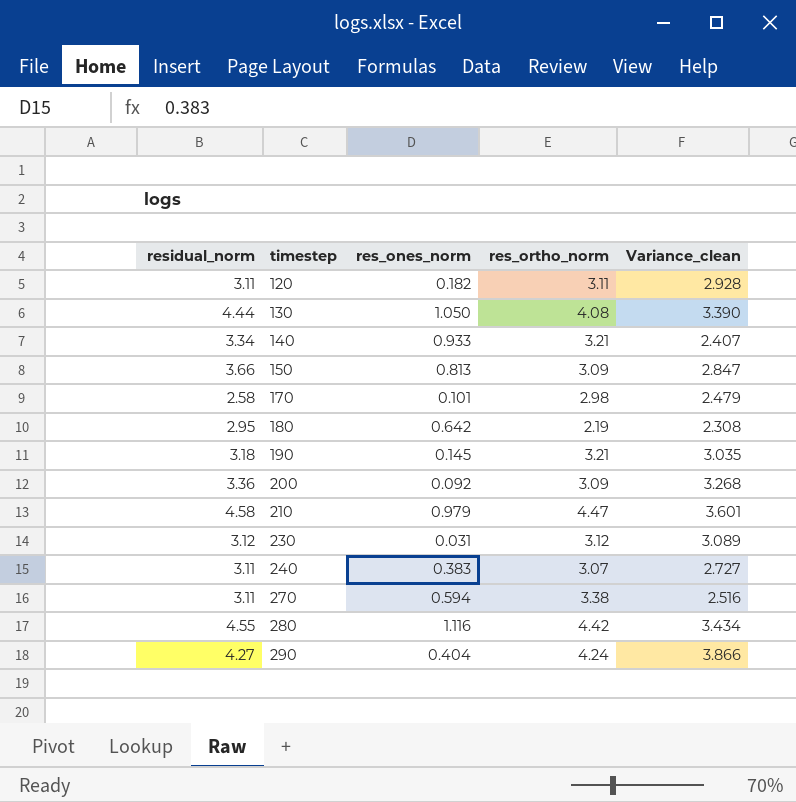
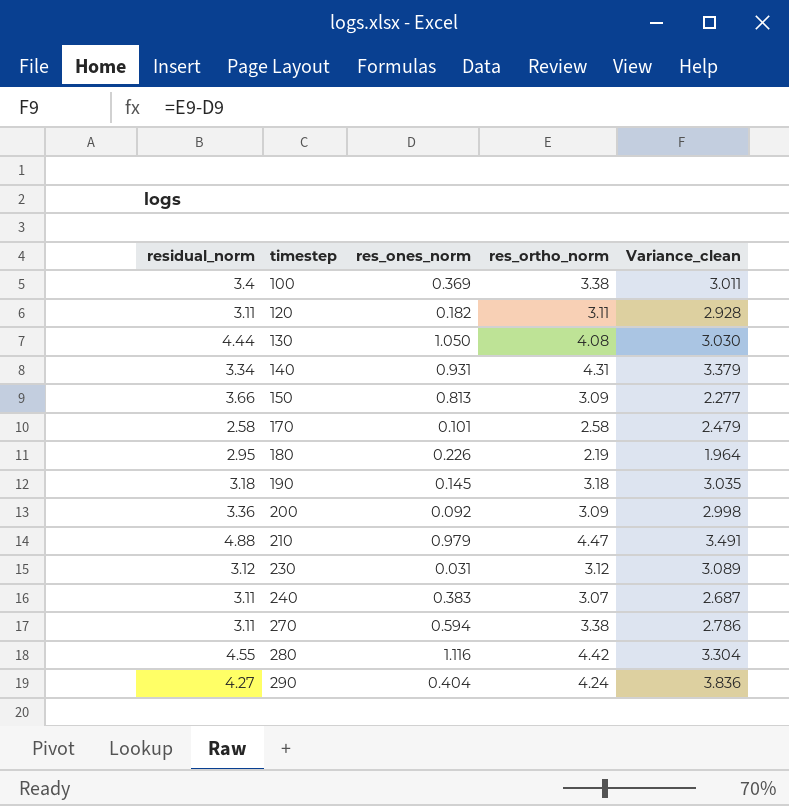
column Variance_clean | formula: [residual_norm] - [res_ones_norm] -> [res_ortho_norm] - [res_ones_norm]
row 100: none -> 3.4 | 0.369 | 3.38 | 3.011
140 | res_ones_norm: 0.933 -> 0.931
140 | res_ortho_norm: 3.21 -> 4.31
170 | res_ortho_norm: 2.98 -> 2.58
180 | res_ones_norm: 0.642 -> 0.226
190 | res_ortho_norm: 3.21 -> 3.18
210 | residual_norm: 4.58 -> 4.88

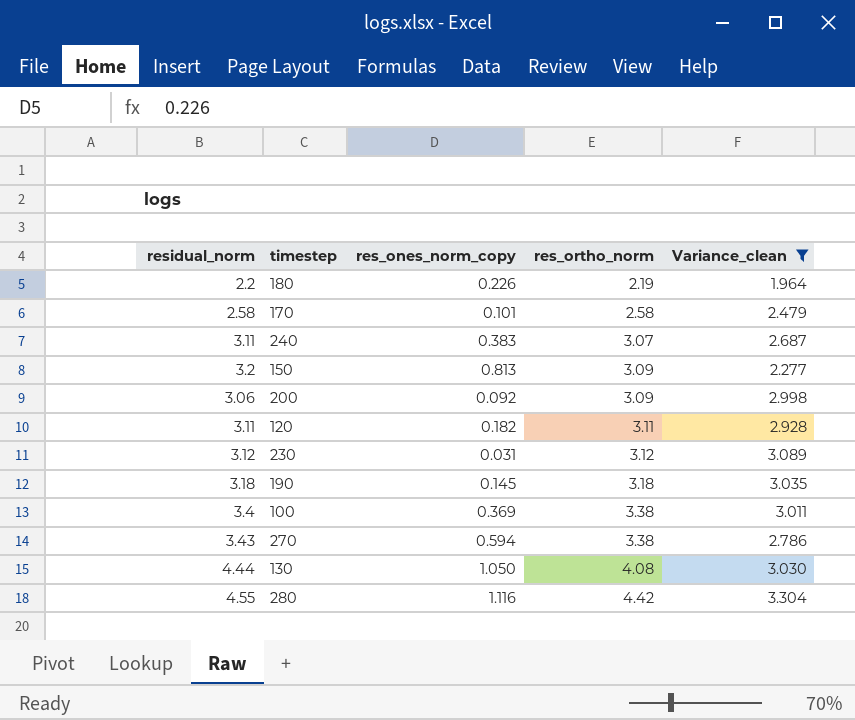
filter: none -> Variance_clean <= 3.304
row order: timestep ascending -> res_ortho_norm ascending
column name: res_ones_norm -> res_ones_norm_copy
180 | residual_norm: 2.95 -> 2.2
150 | residual_norm: 3.66 -> 3.2
200 | residual_norm: 3.36 -> 3.06
270 | residual_norm: 3.11 -> 3.43

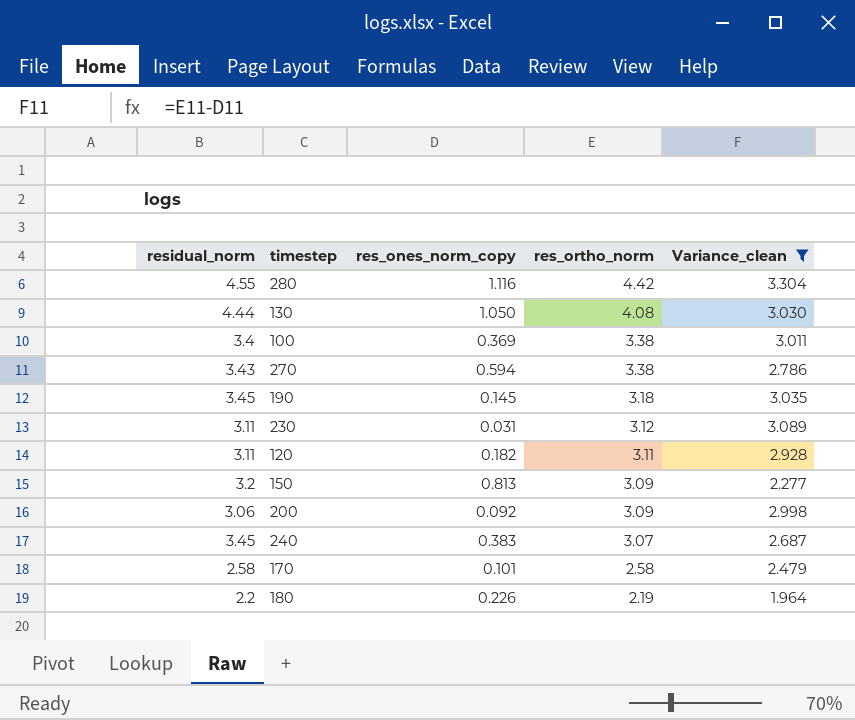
row order: res_ortho_norm ascending -> res_ortho_norm descending
190 | residual_norm: 3.18 -> 3.45
230 | residual_norm: 3.12 -> 3.11
240 | residual_norm: 3.11 -> 3.45

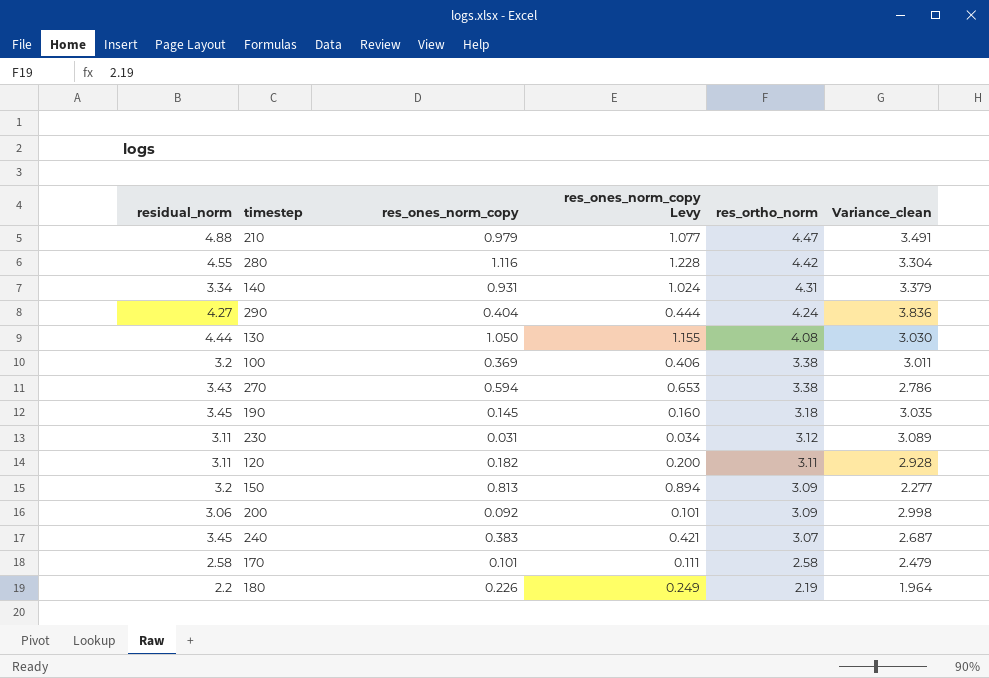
filter: Variance_clean <= 3.304 -> none
column res_ones_norm_copy Levy | formula: none -> [res_ones_norm_copy] * 1.1
100 | residual_norm: 3.4 -> 3.2

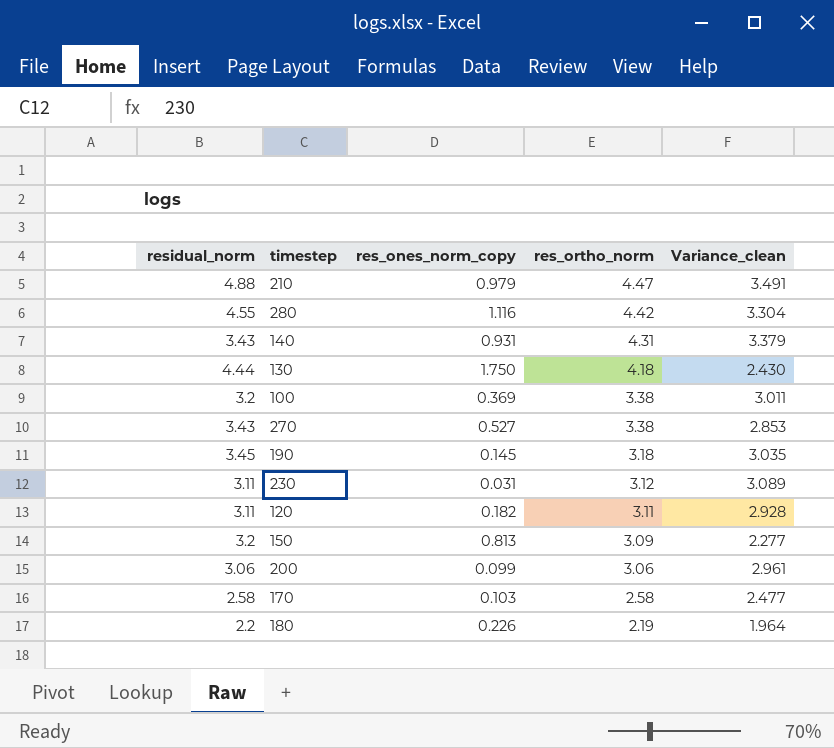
column res_ones_norm_copy Levy | formula: [res_ones_norm_copy] * 1.1 -> none
row 290: 4.27 | 0.404 | 0.444 | 4.24 | 3.836 -> none
row 240: 3.45 | 0.383 | 0.421 | 3.07 | 2.687 -> none
140 | residual_norm: 3.34 -> 3.43
130 | res_ones_norm_copy: 1.050 -> 1.750
130 | res_ortho_norm: 4.08 -> 4.18
130 | Variance_clean: 3.030 -> 2.430
270 | res_ones_norm_copy: 0.594 -> 0.527
270 | Variance_clean: 2.786 -> 2.853
200 | res_ones_norm_copy: 0.092 -> 0.099
200 | res_ortho_norm: 3.09 -> 3.06
200 | Variance_clean: 2.998 -> 2.961
170 | res_ones_norm_copy: 0.101 -> 0.103
170 | Variance_clean: 2.479 -> 2.477

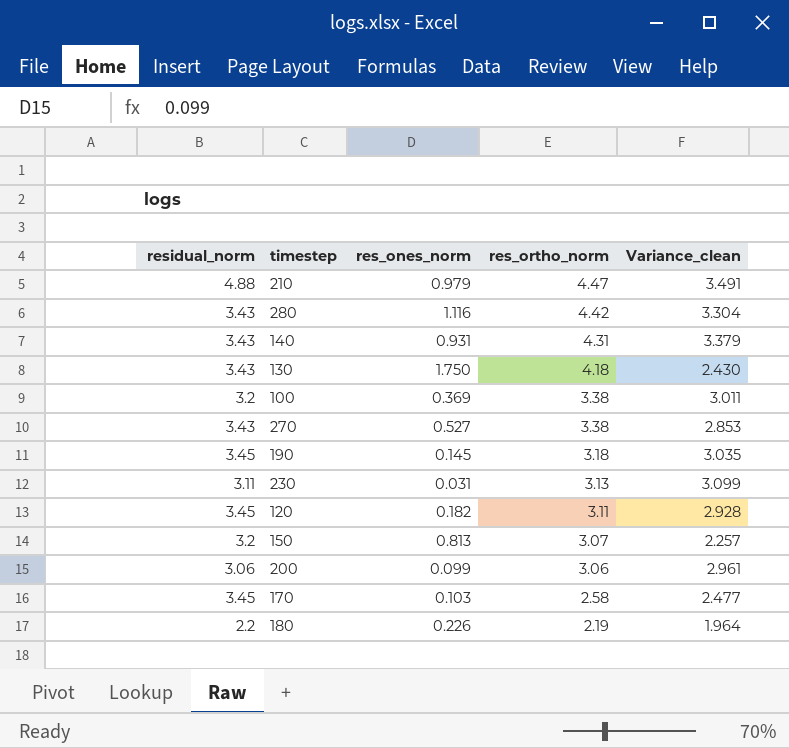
column name: res_ones_norm_copy -> res_ones_norm
280 | residual_norm: 4.55 -> 3.43
130 | residual_norm: 4.44 -> 3.43
230 | res_ortho_norm: 3.12 -> 3.13
230 | Variance_clean: 3.089 -> 3.099
120 | residual_norm: 3.11 -> 3.45
150 | res_ortho_norm: 3.09 -> 3.07
150 | Variance_clean: 2.277 -> 2.257
170 | residual_norm: 2.58 -> 3.45

